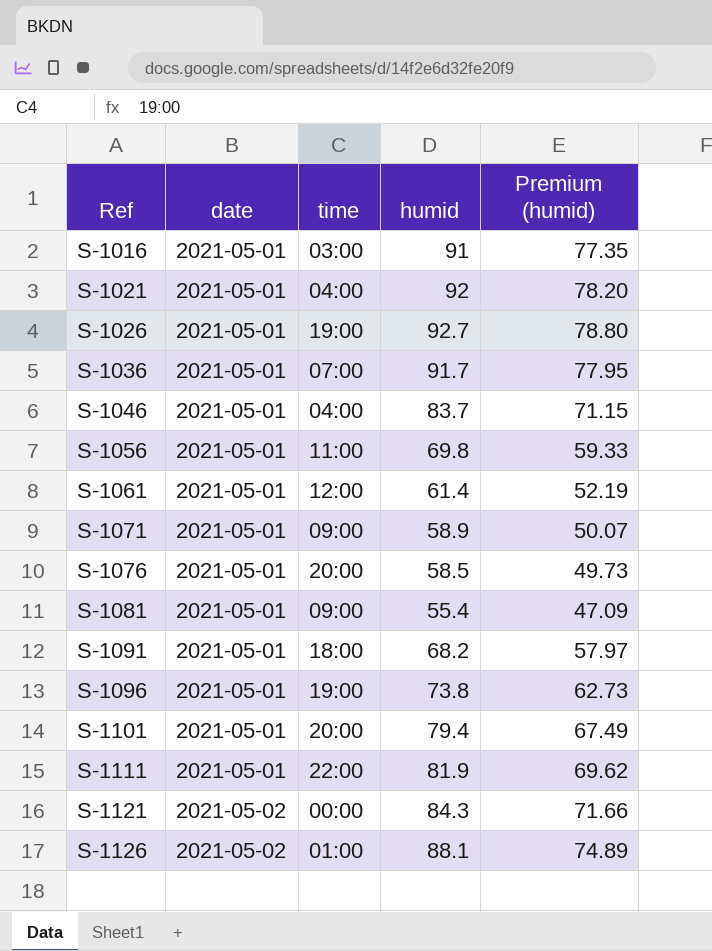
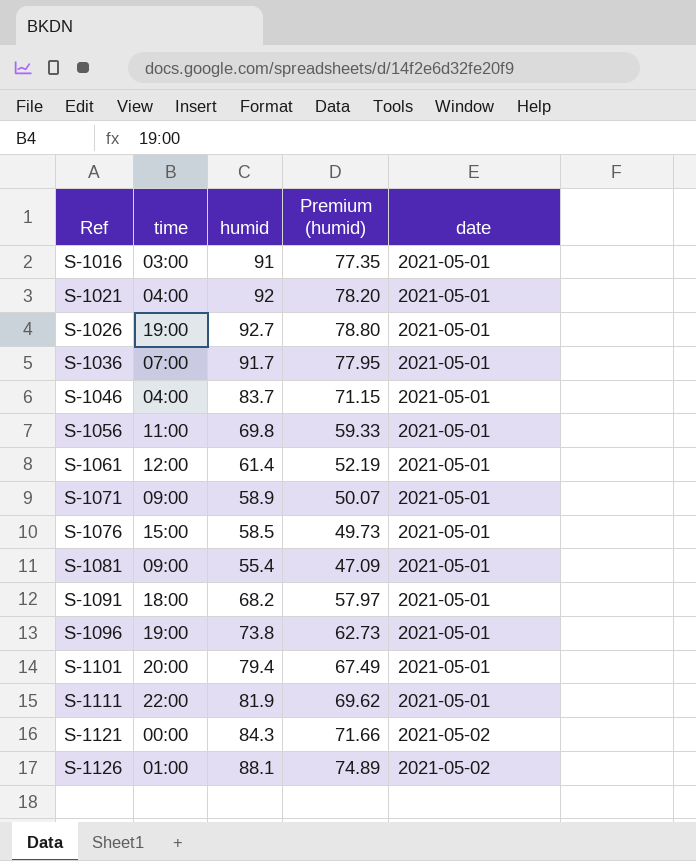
column date | position: 2 -> 5
S-1076 | time: 20:00 -> 15:00

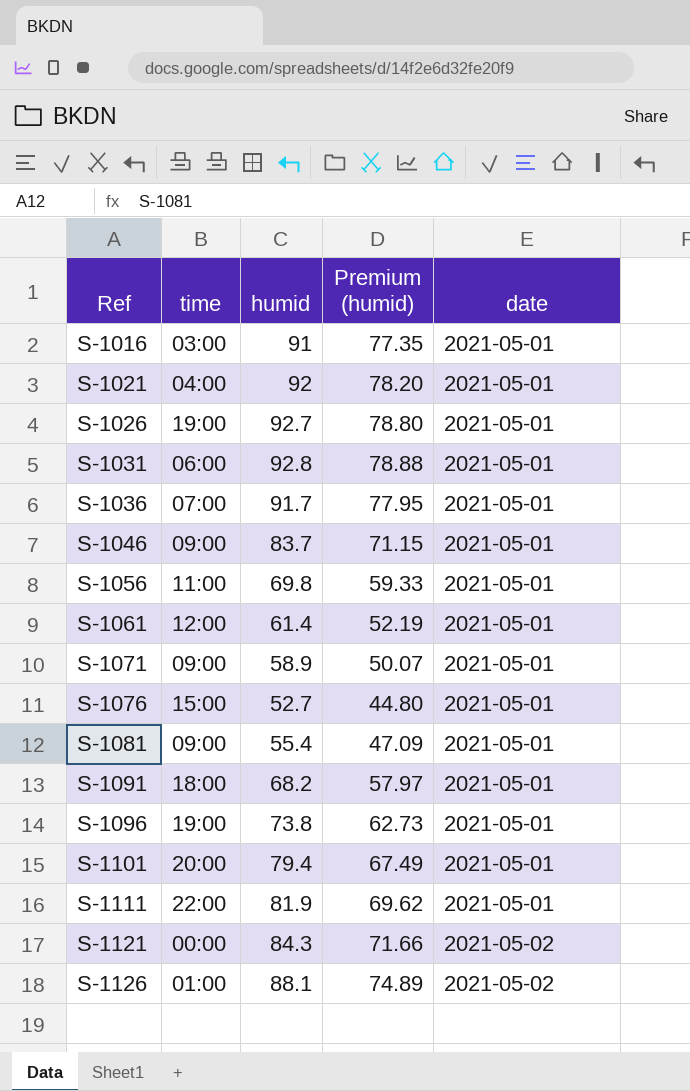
row S-1031: none -> 06:00 | 92.8 | 78.88 | 2021-05-01
S-1046 | time: 04:00 -> 09:00
S-1076 | humid: 58.5 -> 52.7
S-1076 | Premium (humid): 49.73 -> 44.80

